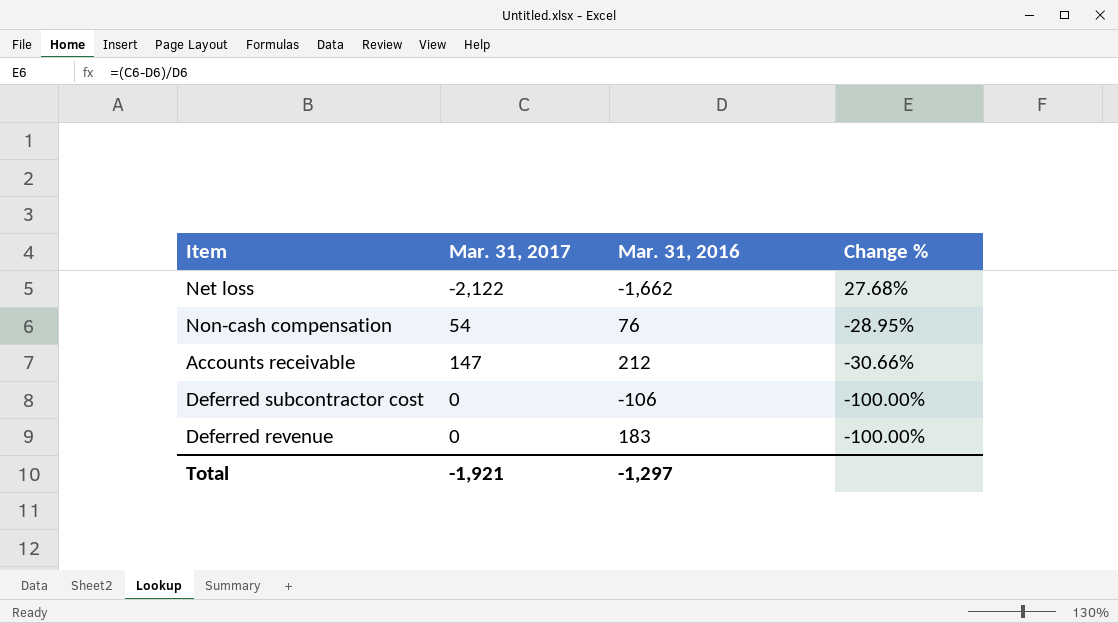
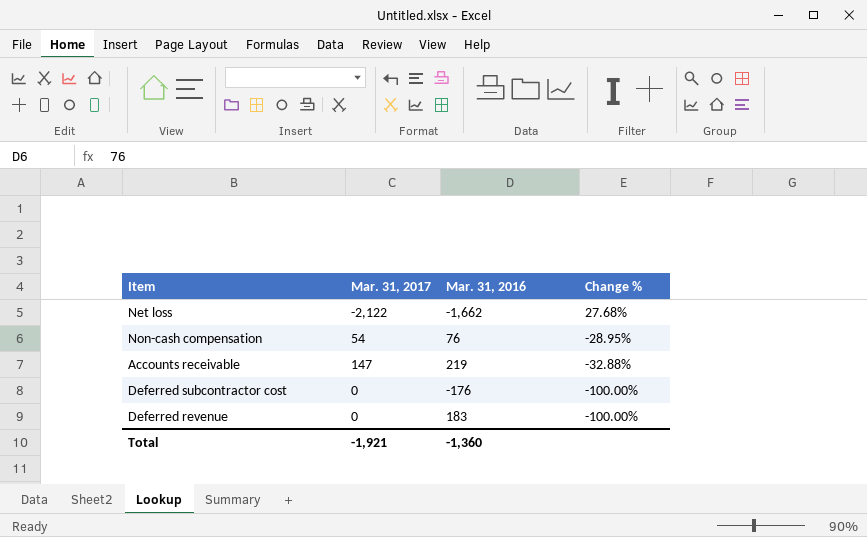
Accounts receivable | Mar. 31, 2016: 212 -> 219
Accounts receivable | Change %: -30.66% -> -32.88%
Deferred subcontractor cost | Mar. 31, 2016: -106 -> -176
Total | Mar. 31, 2016: -1,297 -> -1,360

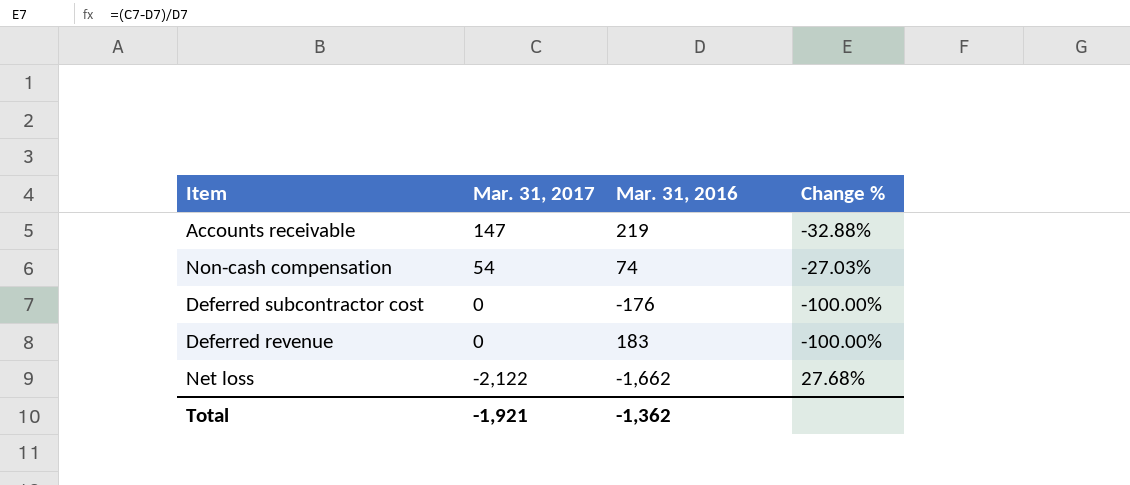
row order: Change % descending -> Mar. 31, 2017 descending
Non-cash compensation | Mar. 31, 2016: 76 -> 74
Non-cash compensation | Change %: -28.95% -> -27.03%
Total | Mar. 31, 2016: -1,360 -> -1,362

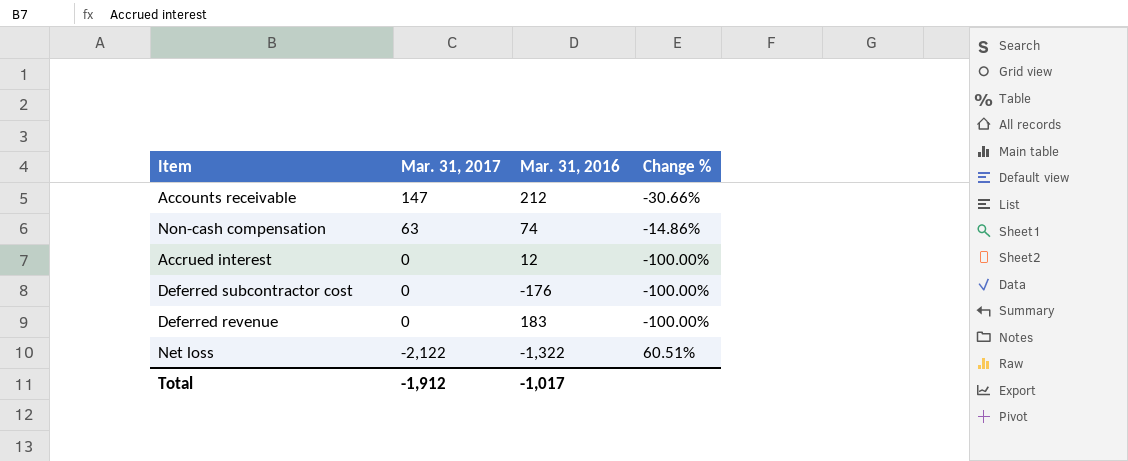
Accounts receivable | Mar. 31, 2016: 219 -> 212
Accounts receivable | Change %: -32.88% -> -30.66%
Non-cash compensation | Mar. 31, 2017: 54 -> 63
Non-cash compensation | Change %: -27.03% -> -14.86%
row Accrued interest: none -> 0 | 12 | -100.00%
Net loss | Mar. 31, 2016: -1,662 -> -1,322
Net loss | Change %: 27.68% -> 60.51%
Total | Mar. 31, 2017: -1,921 -> -1,912
Total | Mar. 31, 2016: -1,362 -> -1,017

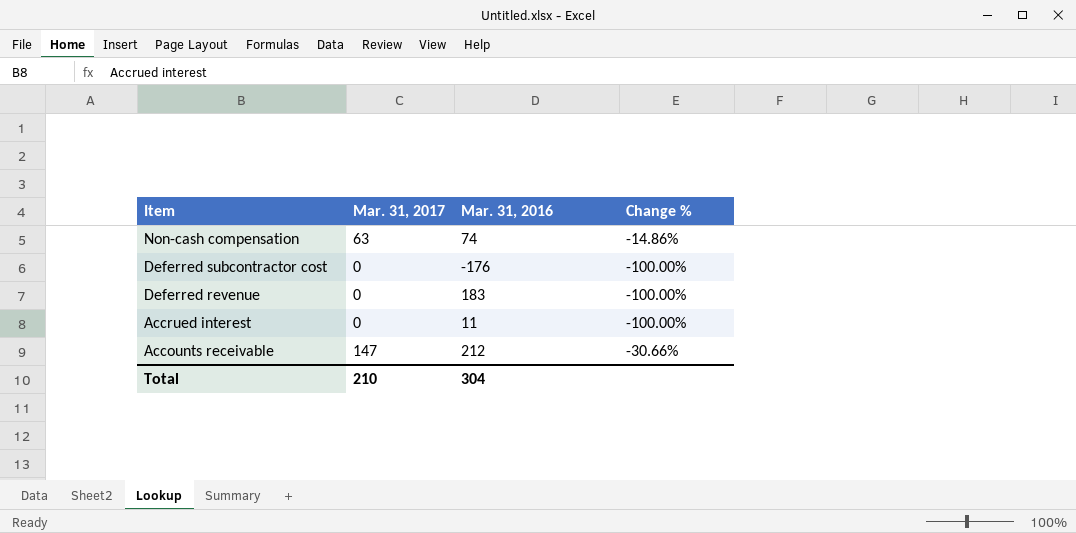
row order: Mar. 31, 2017 descending -> Item descending
row Net loss: -2,122 | -1,322 | 60.51% -> none
Accrued interest | Mar. 31, 2016: 12 -> 11
Total | Mar. 31, 2017: -1,912 -> 210
Total | Mar. 31, 2016: -1,017 -> 304

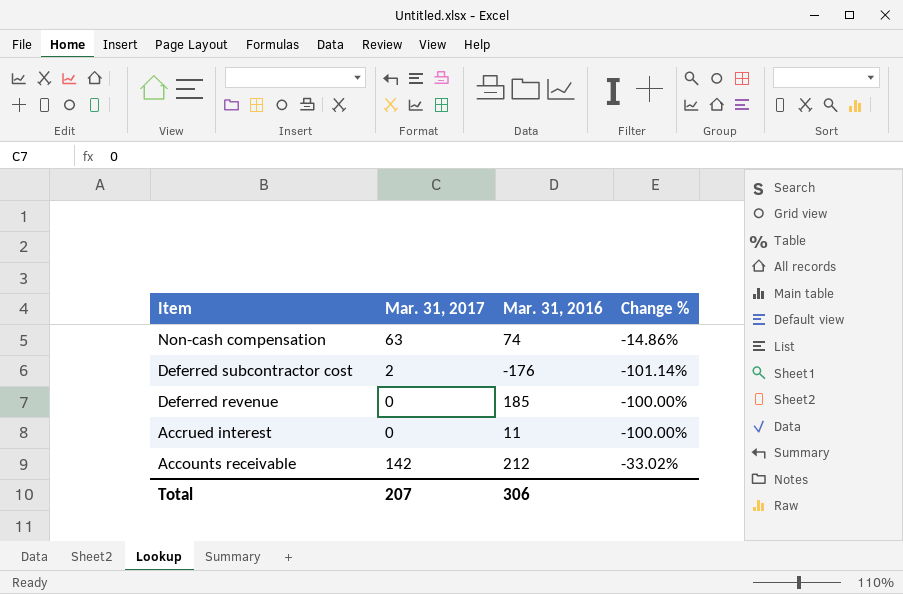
Deferred subcontractor cost | Mar. 31, 2017: 0 -> 2
Deferred subcontractor cost | Change %: -100.00% -> -101.14%
Deferred revenue | Mar. 31, 2016: 183 -> 185
Accounts receivable | Mar. 31, 2017: 147 -> 142
Accounts receivable | Change %: -30.66% -> -33.02%
Total | Mar. 31, 2017: 210 -> 207
Total | Mar. 31, 2016: 304 -> 306

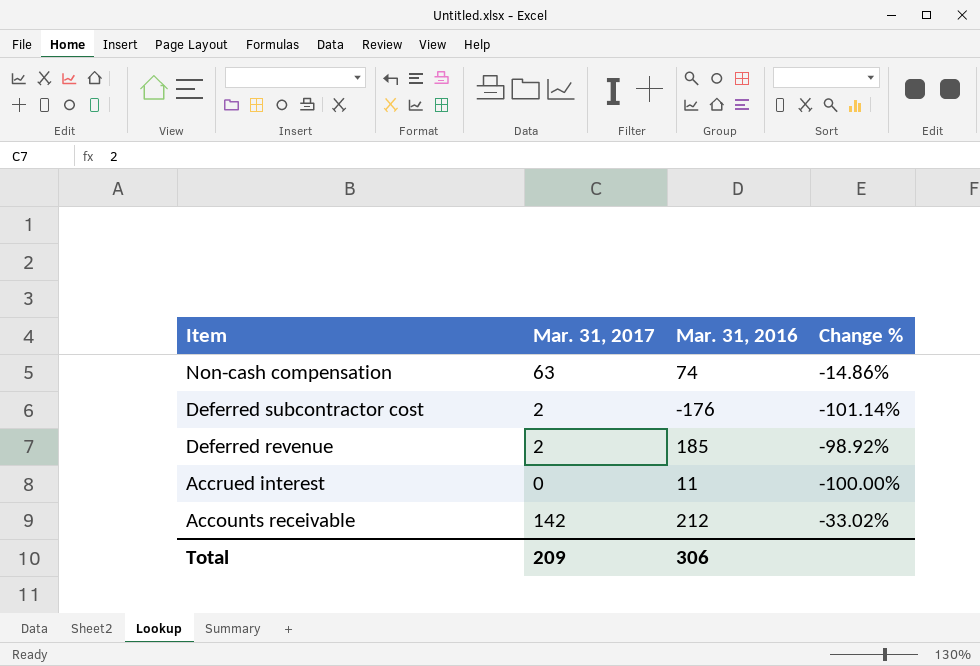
Deferred revenue | Mar. 31, 2017: 0 -> 2
Deferred revenue | Change %: -100.00% -> -98.92%
Total | Mar. 31, 2017: 207 -> 209

